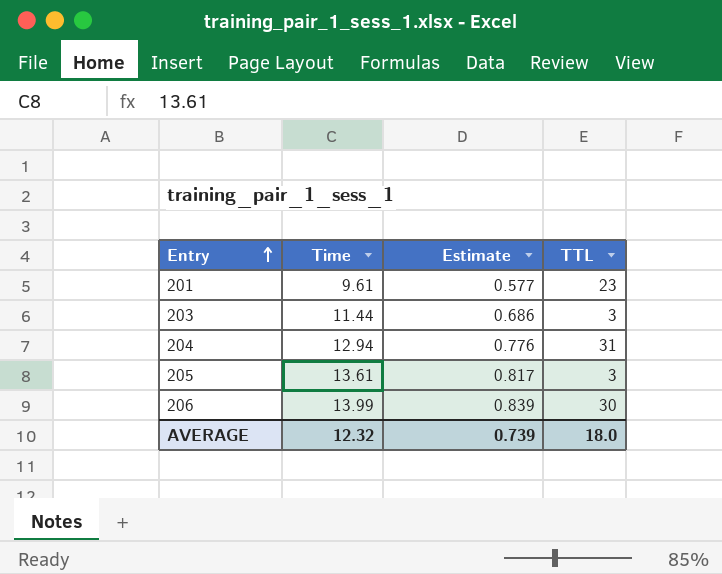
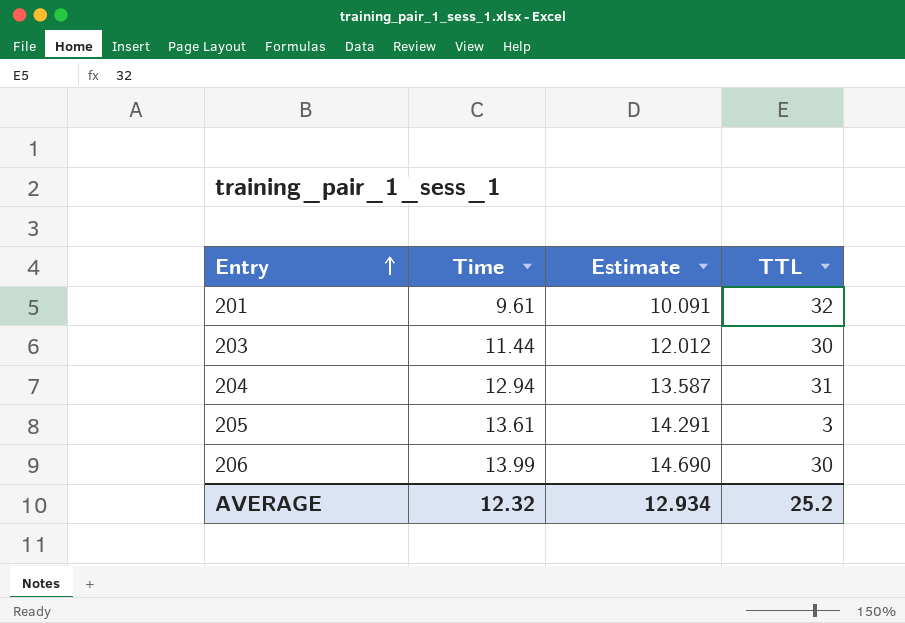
column Estimate | formula: [Time] * 0.06 -> [Time] * 1.05
201 | TTL: 23 -> 32
203 | TTL: 3 -> 30
AVERAGE | Estimate: 0.739 -> 12.934
AVERAGE | TTL: 18.0 -> 25.2

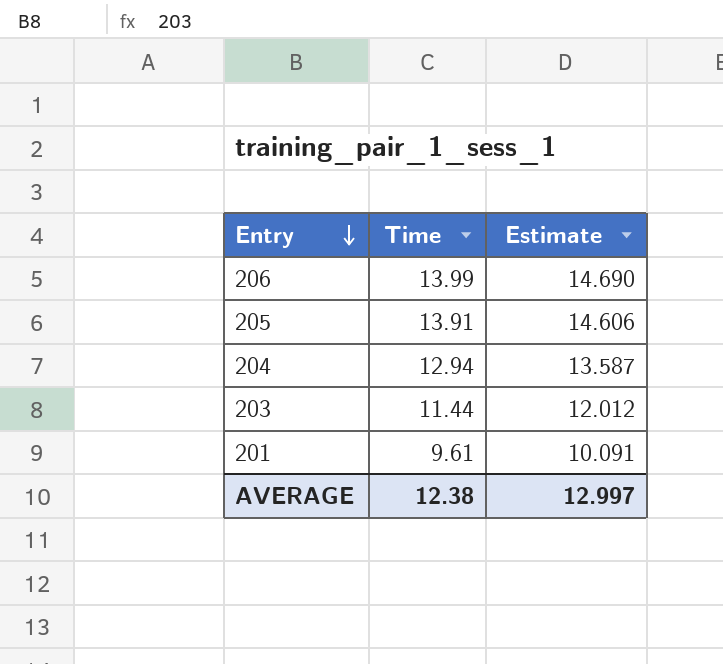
row order: Entry ascending -> Entry descending
column TTL | position: 4 -> none
205 | Time: 13.61 -> 13.91
205 | Estimate: 14.291 -> 14.606
AVERAGE | Time: 12.32 -> 12.38
AVERAGE | Estimate: 12.934 -> 12.997

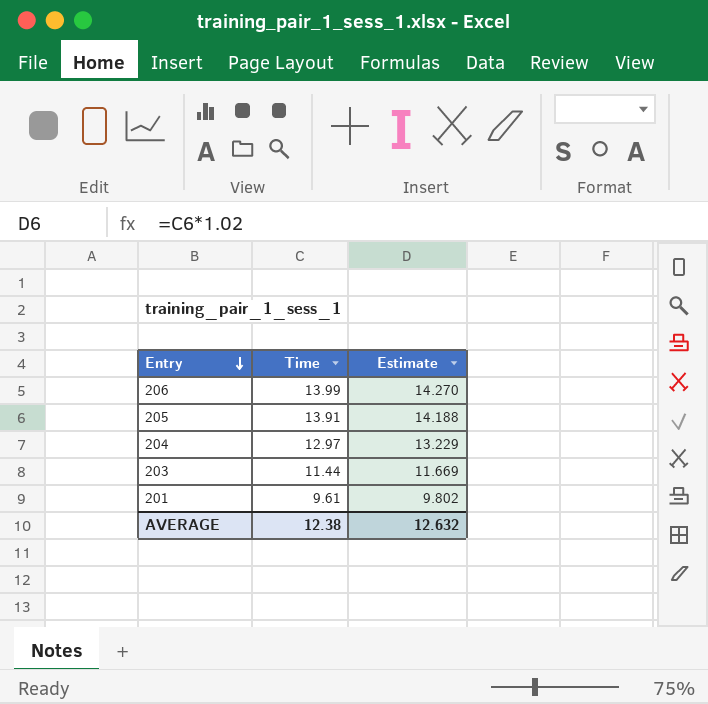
column Estimate | formula: [Time] * 1.05 -> [Time] * 1.02
204 | Time: 12.94 -> 12.97
AVERAGE | Estimate: 12.997 -> 12.632

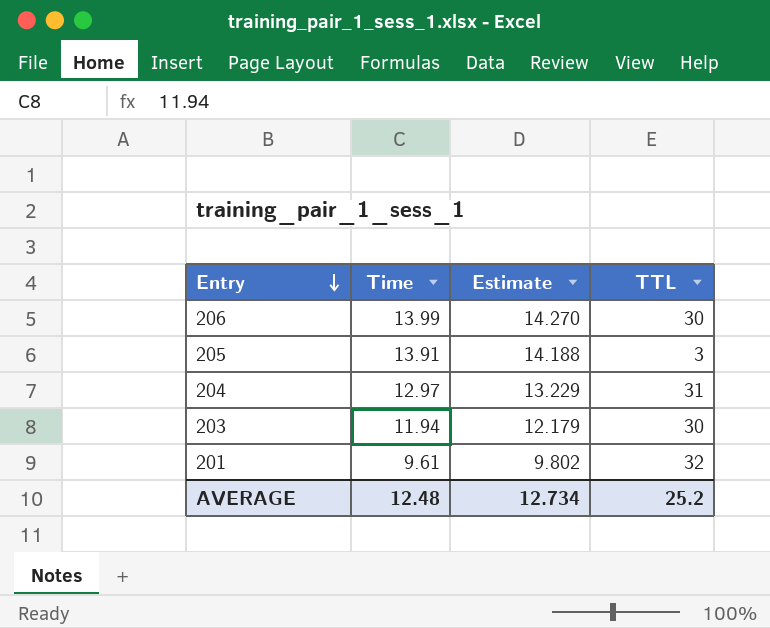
column TTL | position: none -> 4
203 | Time: 11.44 -> 11.94
203 | Estimate: 11.669 -> 12.179
AVERAGE | Time: 12.38 -> 12.48
AVERAGE | Estimate: 12.632 -> 12.734

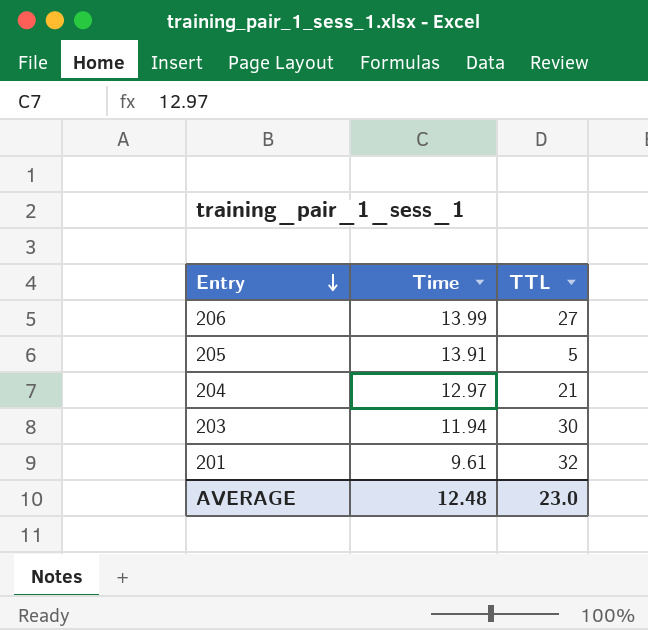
column Estimate | formula: [Time] * 1.02 -> none
206 | TTL: 30 -> 27
205 | TTL: 3 -> 5
204 | TTL: 31 -> 21
AVERAGE | TTL: 25.2 -> 23.0

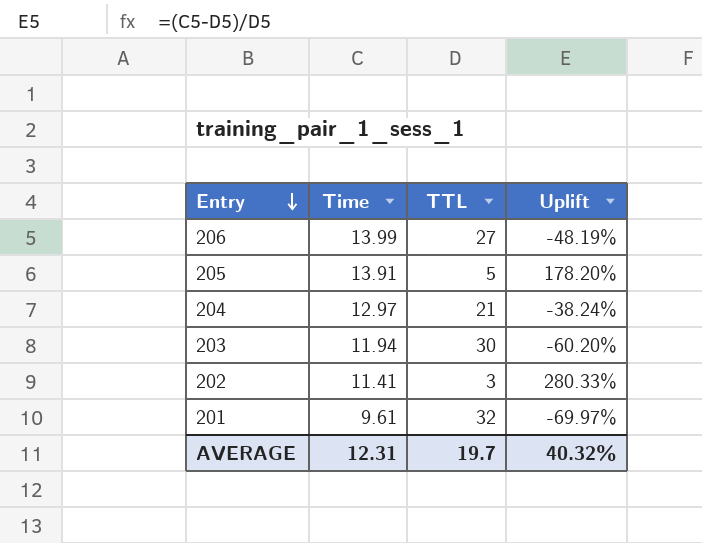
column Uplift | formula: none -> ([Time] - [TTL]) / [TTL]
row 202: none -> 11.41 | 3 | 280.33%
AVERAGE | Time: 12.48 -> 12.31
AVERAGE | TTL: 23.0 -> 19.7

